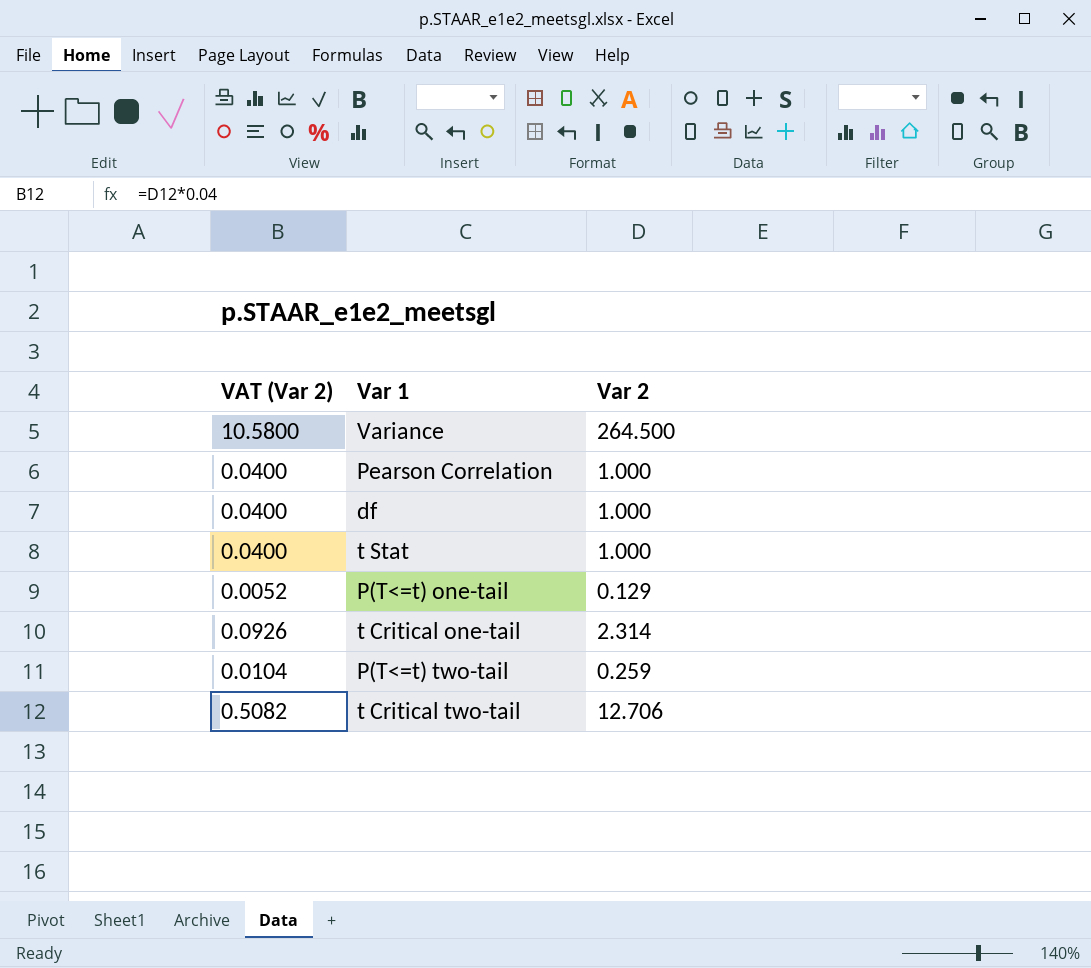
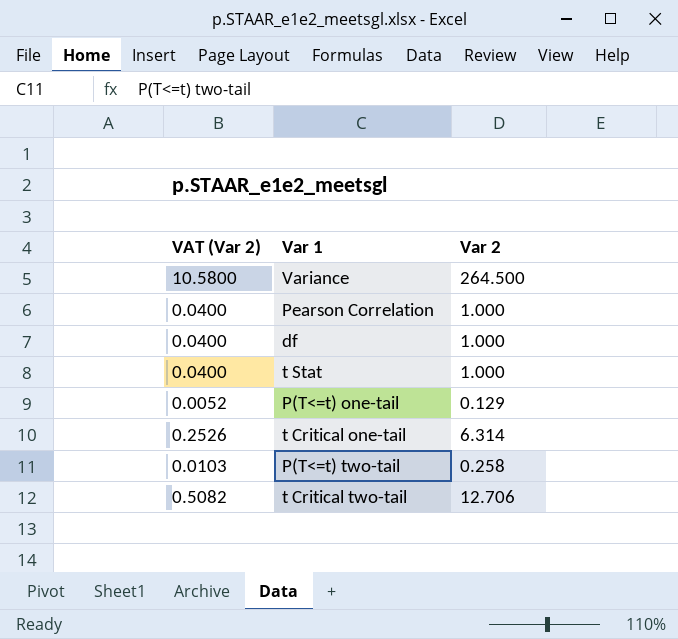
t Critical one-tail | VAT (Var 2): 0.0926 -> 0.2526
t Critical one-tail | Var 2: 2.314 -> 6.314
P(T<=t) two-tail | VAT (Var 2): 0.0104 -> 0.0103
P(T<=t) two-tail | Var 2: 0.259 -> 0.258

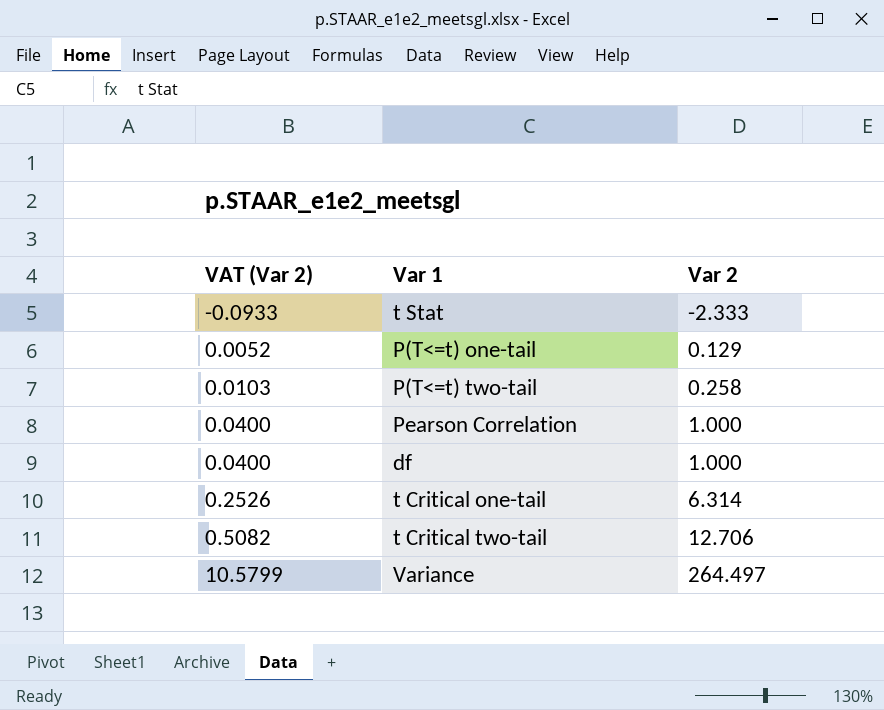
row order: none -> VAT (Var 2) ascending
t Stat | VAT (Var 2): 0.0400 -> -0.0933
t Stat | Var 2: 1.000 -> -2.333
Variance | VAT (Var 2): 10.5800 -> 10.5799
Variance | Var 2: 264.500 -> 264.497

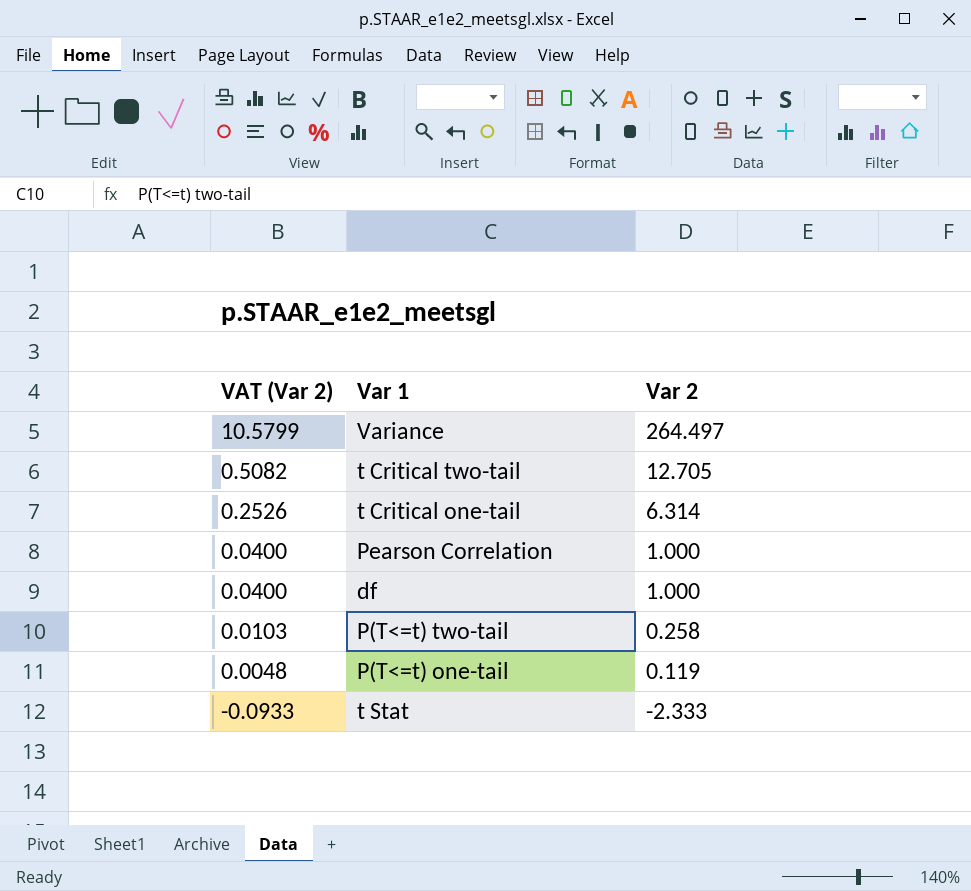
row order: VAT (Var 2) ascending -> VAT (Var 2) descending
t Critical two-tail | Var 2: 12.706 -> 12.705
P(T<=t) one-tail | VAT (Var 2): 0.0052 -> 0.0048
P(T<=t) one-tail | Var 2: 0.129 -> 0.119

